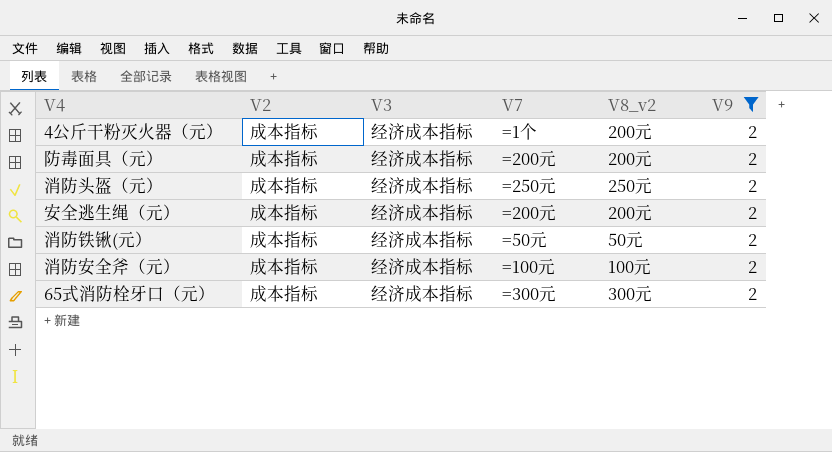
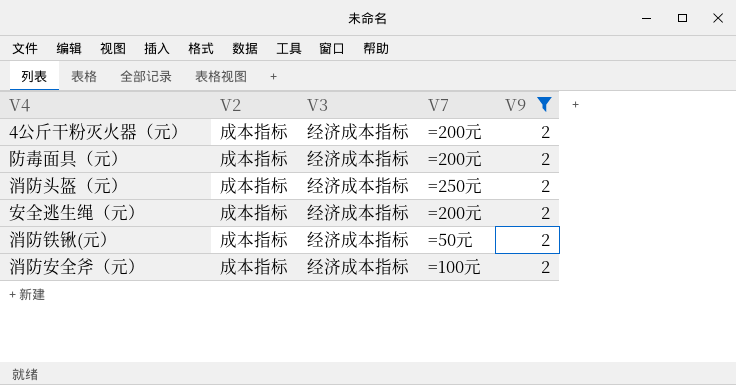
column V8_v2 | position: 5 -> none
row 65式消防栓牙口（元）: 成本指标 | 经济成本指标 | =300元 | 300元 | 2 -> none
4公斤干粉灭火器（元） | V7: =1个 -> =200元

